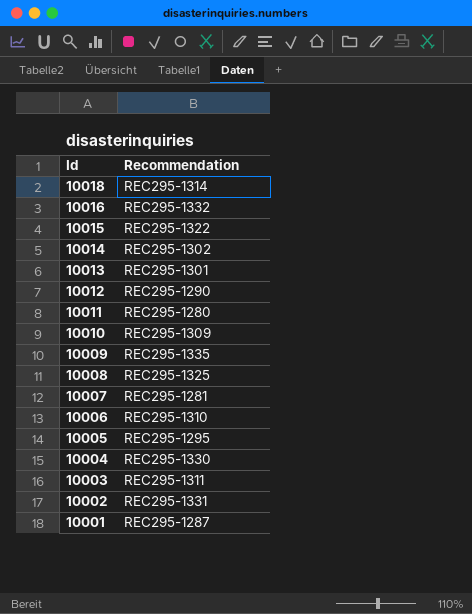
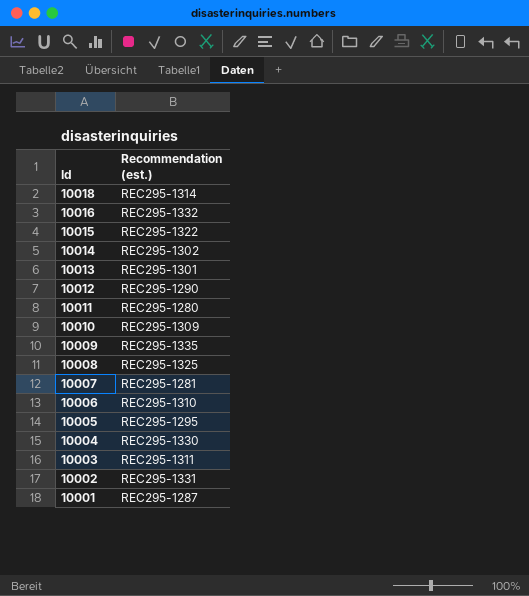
column name: Recommendation -> Recommendation (est.)

